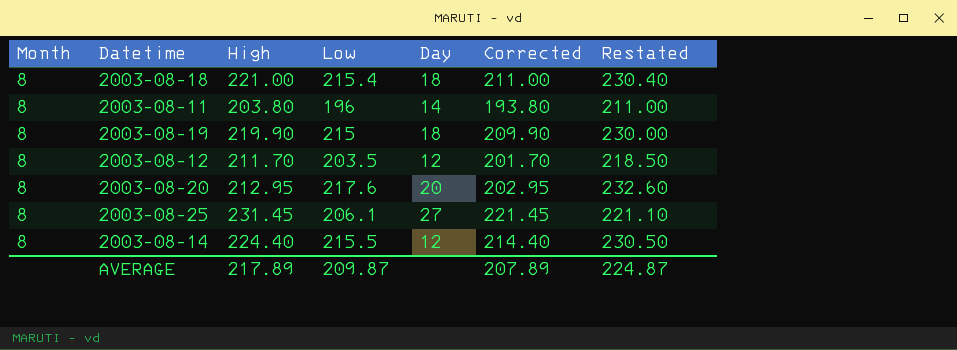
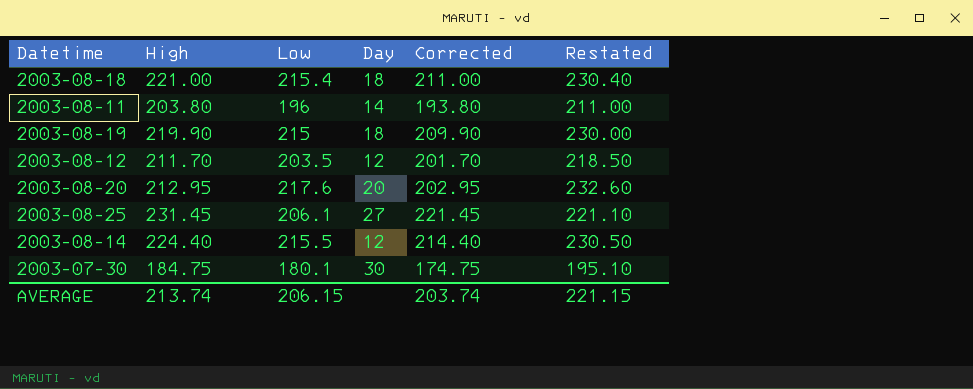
column Month | position: 1 -> none
row 2003-07-30: none -> 184.75 | 180.1 | 30 | 174.75 | 195.10
AVERAGE | High: 217.89 -> 213.74
AVERAGE | Low: 209.87 -> 206.15
AVERAGE | Corrected: 207.89 -> 203.74
AVERAGE | Restated: 224.87 -> 221.15

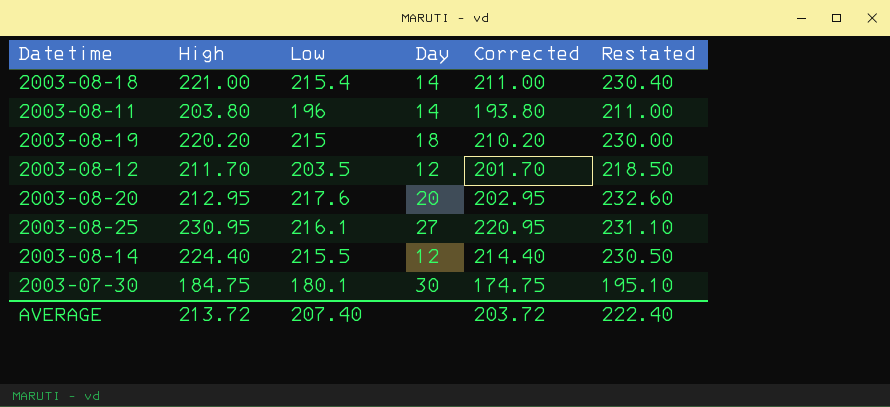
2003-08-18 | Day: 18 -> 14
2003-08-19 | High: 219.90 -> 220.20
2003-08-19 | Corrected: 209.90 -> 210.20
2003-08-25 | High: 231.45 -> 230.95
2003-08-25 | Low: 206.1 -> 216.1
2003-08-25 | Corrected: 221.45 -> 220.95
2003-08-25 | Restated: 221.10 -> 231.10
AVERAGE | High: 213.74 -> 213.72
AVERAGE | Low: 206.15 -> 207.40
AVERAGE | Corrected: 203.74 -> 203.72
AVERAGE | Restated: 221.15 -> 222.40

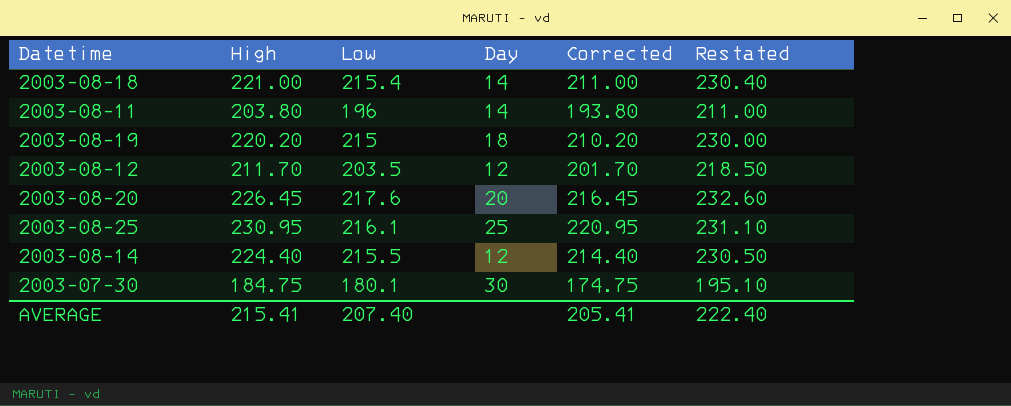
2003-08-20 | High: 212.95 -> 226.45
2003-08-20 | Corrected: 202.95 -> 216.45
2003-08-25 | Day: 27 -> 25
AVERAGE | High: 213.72 -> 215.41
AVERAGE | Corrected: 203.72 -> 205.41

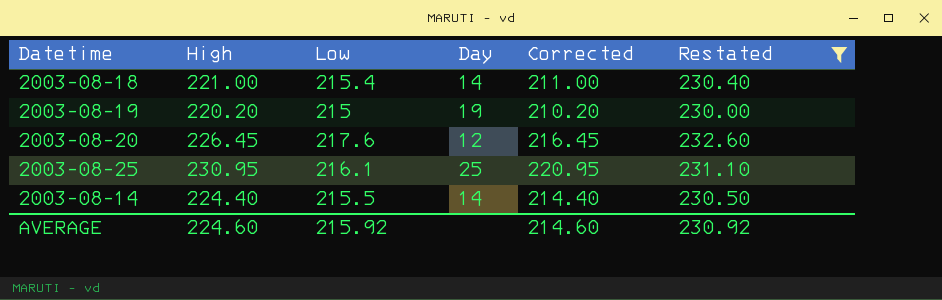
filter: none -> Restated >= 230.00
2003-08-19 | Day: 18 -> 19
2003-08-20 | Day: 20 -> 12
2003-08-14 | Day: 12 -> 14
AVERAGE | High: 215.41 -> 224.60
AVERAGE | Low: 207.40 -> 215.92
AVERAGE | Corrected: 205.41 -> 214.60
AVERAGE | Restated: 222.40 -> 230.92

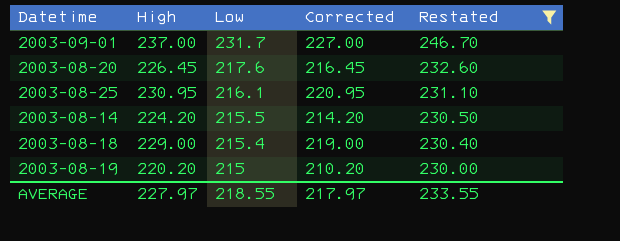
row order: none -> Low descending
column Day | position: 4 -> none
row 2003-09-01: none -> 237.00 | 231.7 | 227.00 | 246.70
2003-08-14 | High: 224.40 -> 224.20
2003-08-14 | Corrected: 214.40 -> 214.20
2003-08-18 | High: 221.00 -> 229.00
2003-08-18 | Corrected: 211.00 -> 219.00
AVERAGE | High: 224.60 -> 227.97
AVERAGE | Low: 215.92 -> 218.55
AVERAGE | Corrected: 214.60 -> 217.97
AVERAGE | Restated: 230.92 -> 233.55

